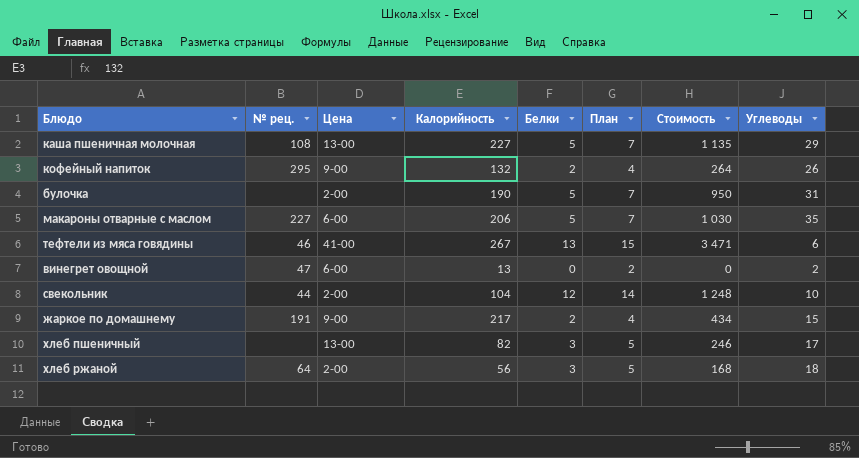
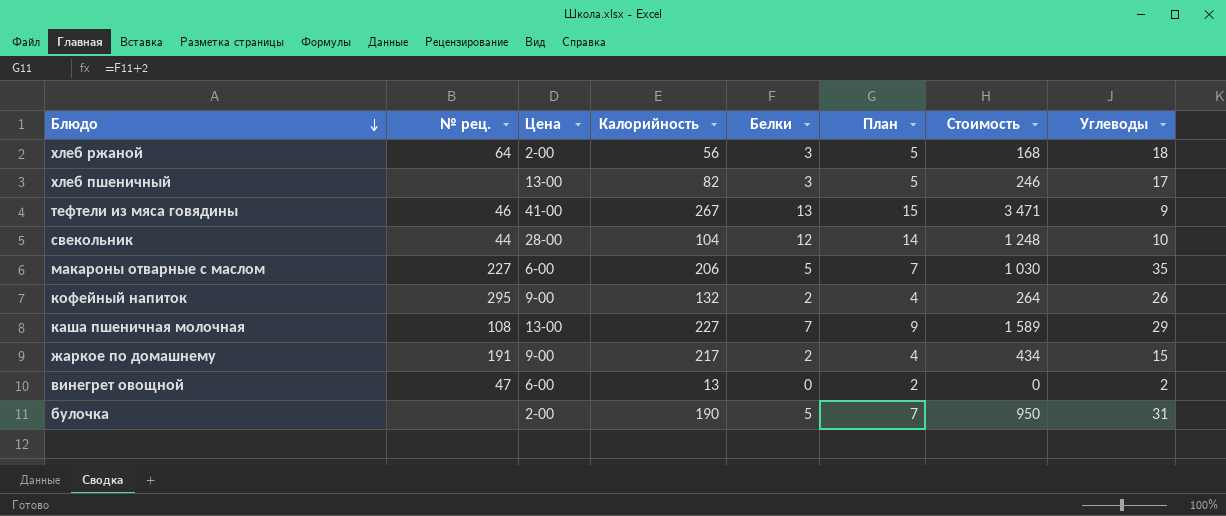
row order: none -> Блюдо descending
тефтели из мяса говядины | Углеводы: 6 -> 9
свекольник | Цена: 2-00 -> 28-00
каша пшеничная молочная | Белки: 5 -> 7
каша пшеничная молочная | План: 7 -> 9
каша пшеничная молочная | Стоимость: 1 135 -> 1 589

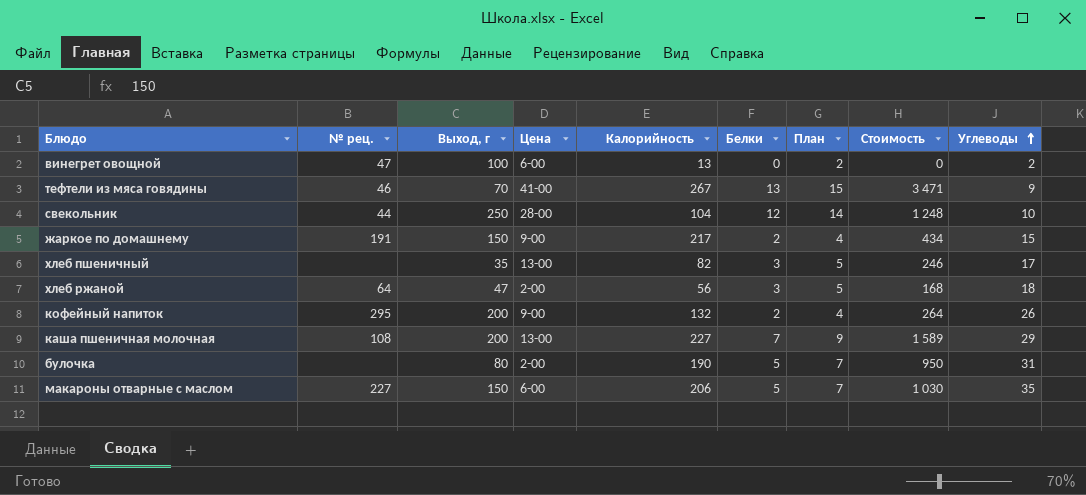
row order: Блюдо descending -> Углеводы ascending
column Выход, г | position: none -> 3

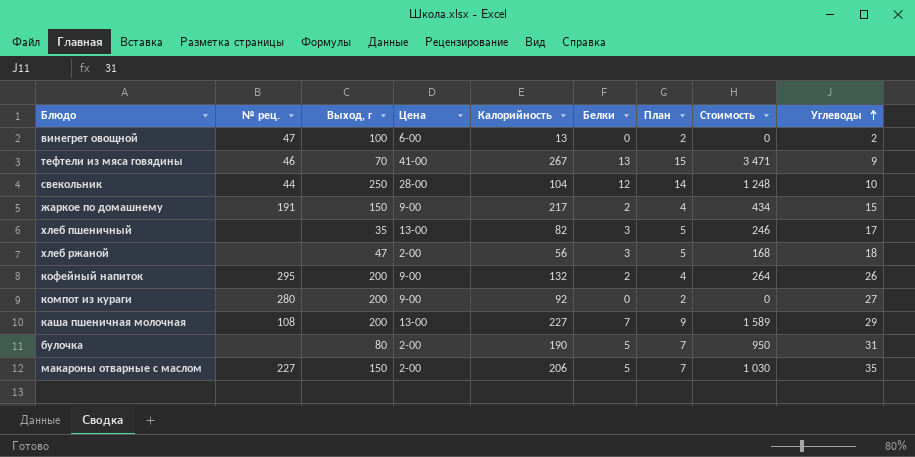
хлеб ржаной | № рец.: 64 -> none
row компот из кураги: none -> 280 | 200 | 9-00 | 92 | 0 | 2 | 0 | 27
макароны отварные с маслом | Цена: 6-00 -> 2-00

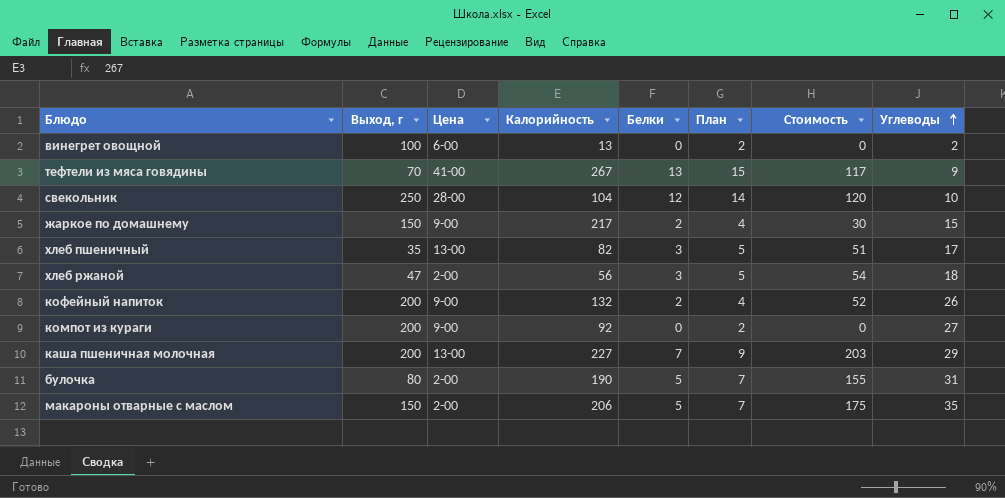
column № рец. | position: 2 -> none
column Стоимость | formula: [Калорийность] * [Белки] -> [Белки] * [Углеводы]

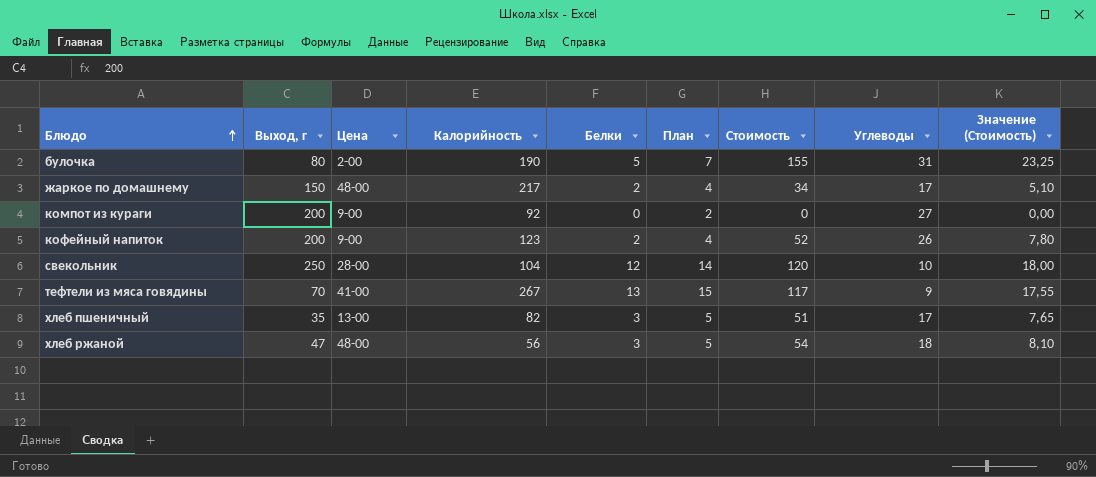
row order: Углеводы ascending -> Блюдо ascending
column Значение (Стоимость) | formula: none -> [Стоимость] * 0,15
row винегрет овощной: 100 | 6-00 | 13 | 0 | 2 | 0 | 2 -> none
row каша пшеничная молочная: 200 | 13-00 | 227 | 7 | 9 | 203 | 29 -> none
row макароны отварные с маслом: 150 | 2-00 | 206 | 5 | 7 | 175 | 35 -> none
жаркое по домашнему | Цена: 9-00 -> 48-00
жаркое по домашнему | Стоимость: 30 -> 34
жаркое по домашнему | Углеводы: 15 -> 17
кофейный напиток | Калорийность: 132 -> 123
хлеб ржаной | Цена: 2-00 -> 48-00

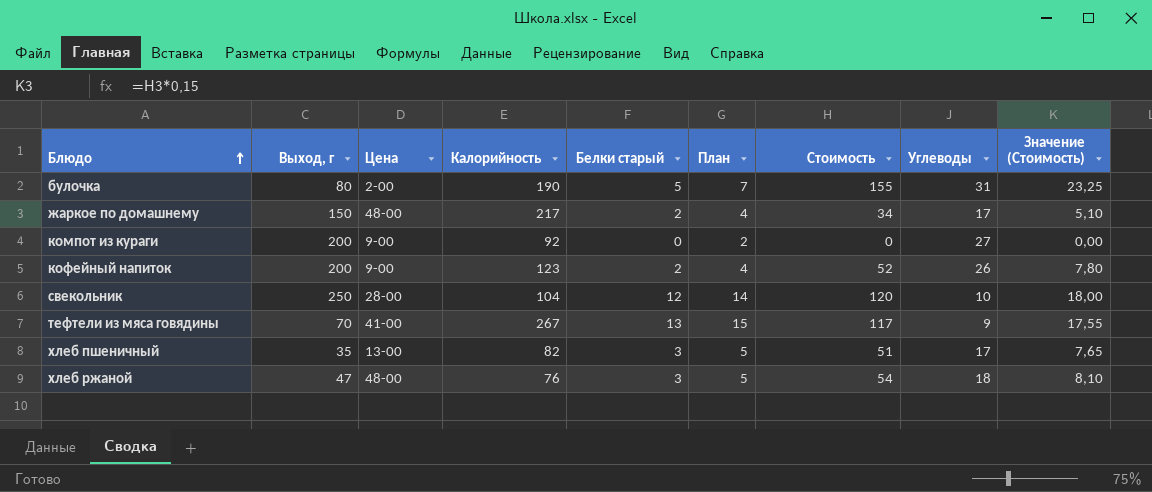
column name: Белки -> Белки старый
хлеб ржаной | Калорийность: 56 -> 76

